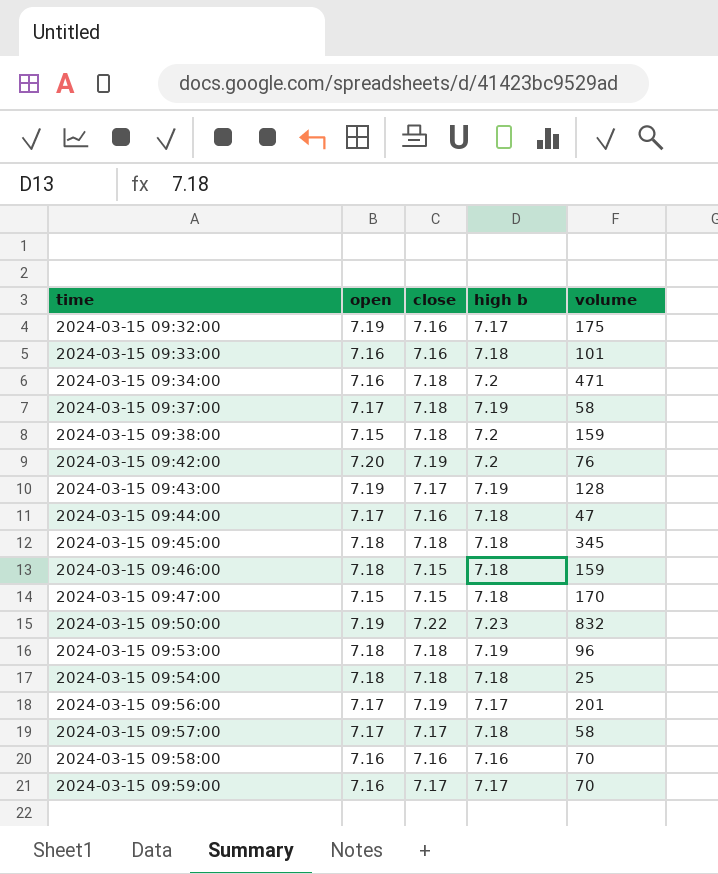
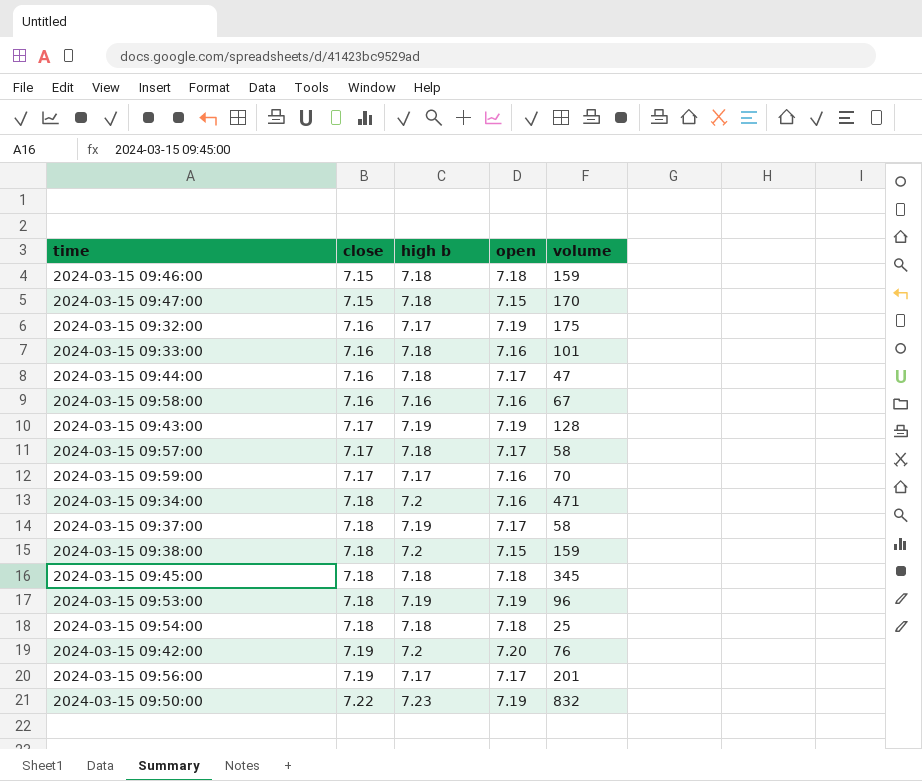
row order: time ascending -> close ascending
column open | position: 2 -> 4
2024-03-15 09:58:00 | volume: 70 -> 67
2024-03-15 09:53:00 | open: 7.18 -> 7.19

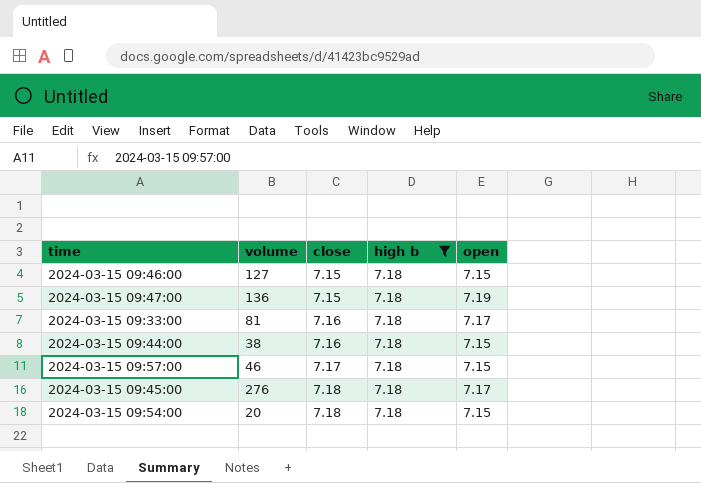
filter: none -> high b = 7.18
column volume | position: 5 -> 2
2024-03-15 09:46:00 | volume: 159 -> 127
2024-03-15 09:46:00 | open: 7.18 -> 7.15
2024-03-15 09:47:00 | volume: 170 -> 136
2024-03-15 09:47:00 | open: 7.15 -> 7.19
2024-03-15 09:33:00 | volume: 101 -> 81
2024-03-15 09:33:00 | open: 7.16 -> 7.17
2024-03-15 09:44:00 | volume: 47 -> 38
2024-03-15 09:44:00 | open: 7.17 -> 7.15
2024-03-15 09:57:00 | volume: 58 -> 46
2024-03-15 09:57:00 | open: 7.17 -> 7.15
2024-03-15 09:45:00 | volume: 345 -> 276
2024-03-15 09:45:00 | open: 7.18 -> 7.17
2024-03-15 09:54:00 | volume: 25 -> 20
2024-03-15 09:54:00 | open: 7.18 -> 7.15

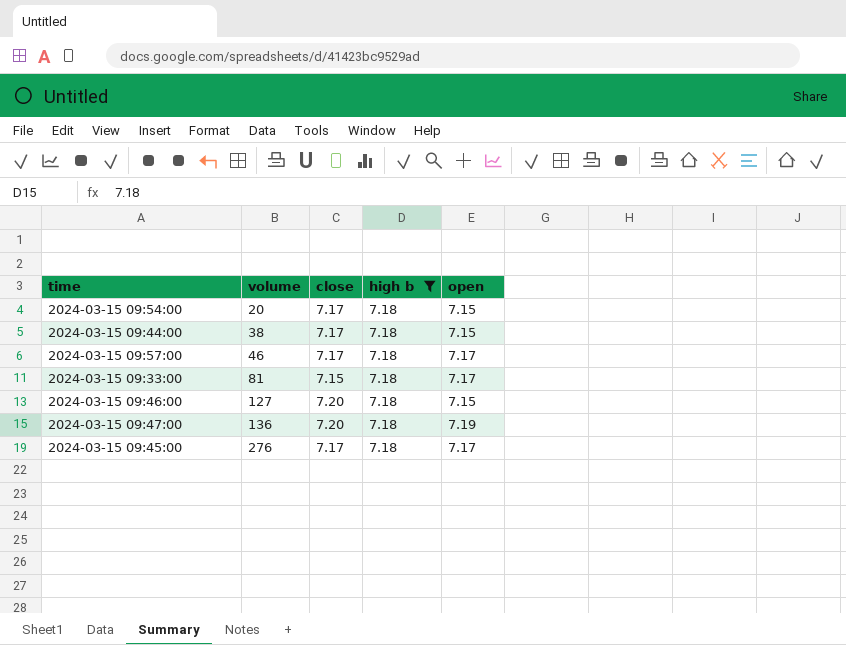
row order: close ascending -> volume ascending
2024-03-15 09:54:00 | close: 7.18 -> 7.17
2024-03-15 09:44:00 | close: 7.16 -> 7.17
2024-03-15 09:57:00 | open: 7.15 -> 7.17
2024-03-15 09:33:00 | close: 7.16 -> 7.15
2024-03-15 09:46:00 | close: 7.15 -> 7.20
2024-03-15 09:47:00 | close: 7.15 -> 7.20
2024-03-15 09:45:00 | close: 7.18 -> 7.17

